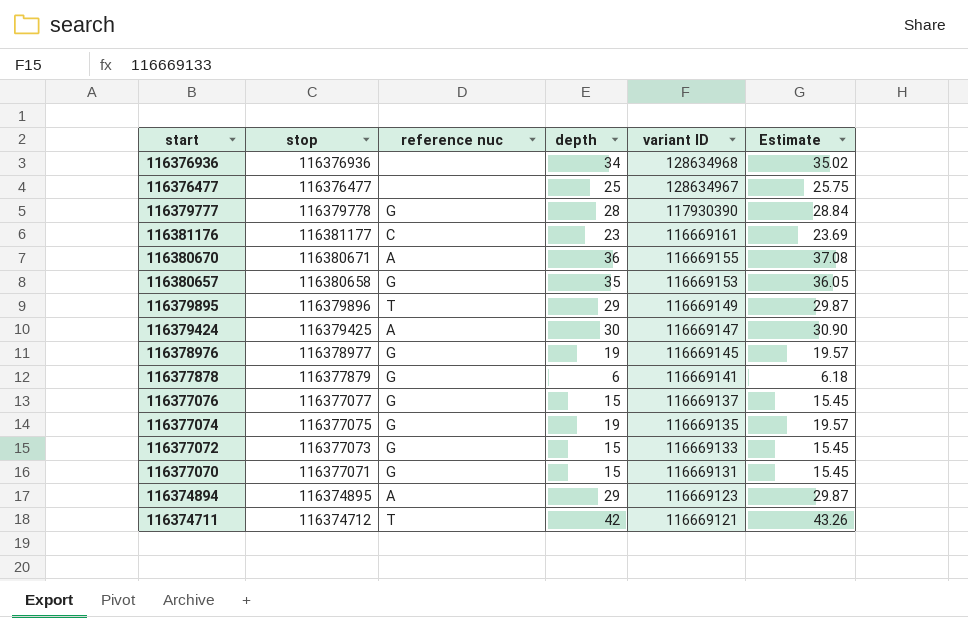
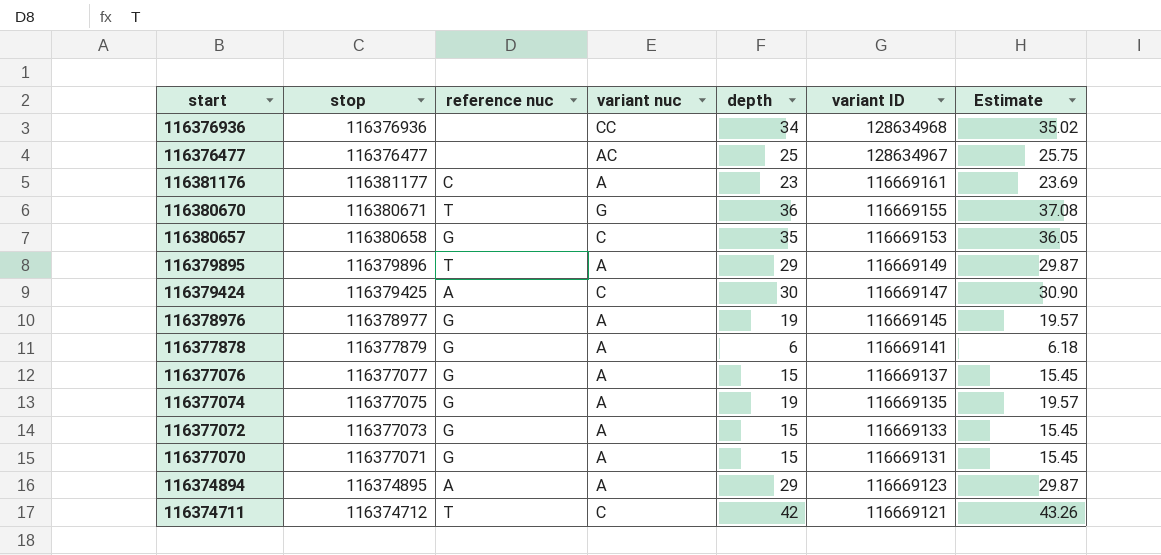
column variant nuc | position: none -> 4
row 116379777: 116379778 | G | 28 | 117930390 | 28.84 -> none
116380670 | reference nuc: A -> T

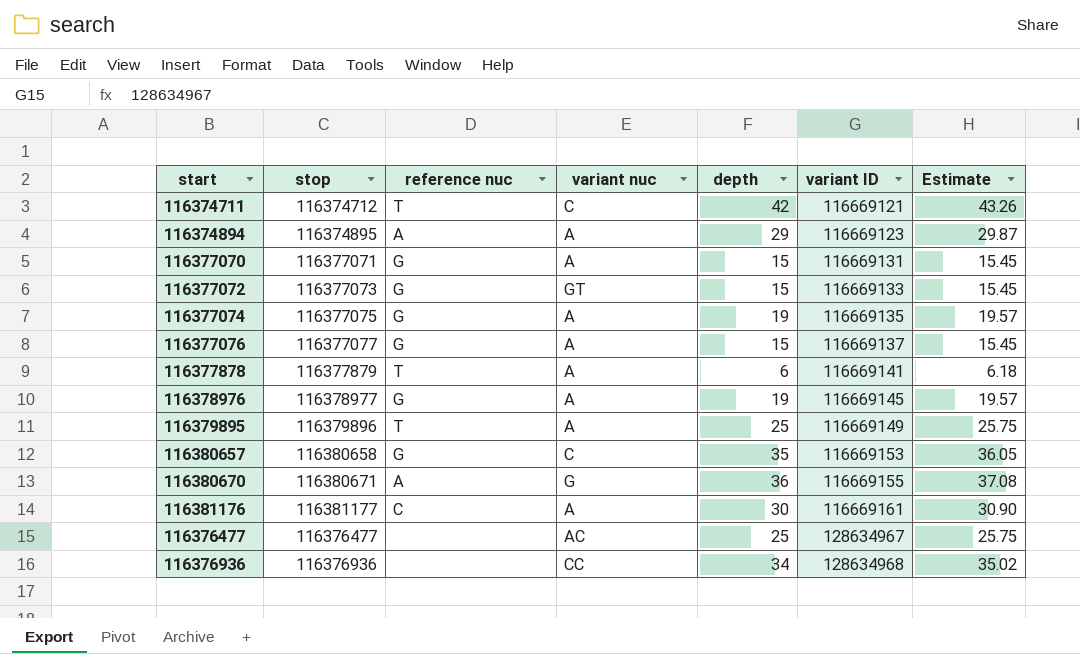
row order: variant ID descending -> variant ID ascending
row 116379424: 116379425 | A | C | 30 | 116669147 | 30.90 -> none
116377072 | variant nuc: A -> GT
116377878 | reference nuc: G -> T
116379895 | depth: 29 -> 25
116379895 | Estimate: 29.87 -> 25.75
116380670 | reference nuc: T -> A
116381176 | depth: 23 -> 30
116381176 | Estimate: 23.69 -> 30.90

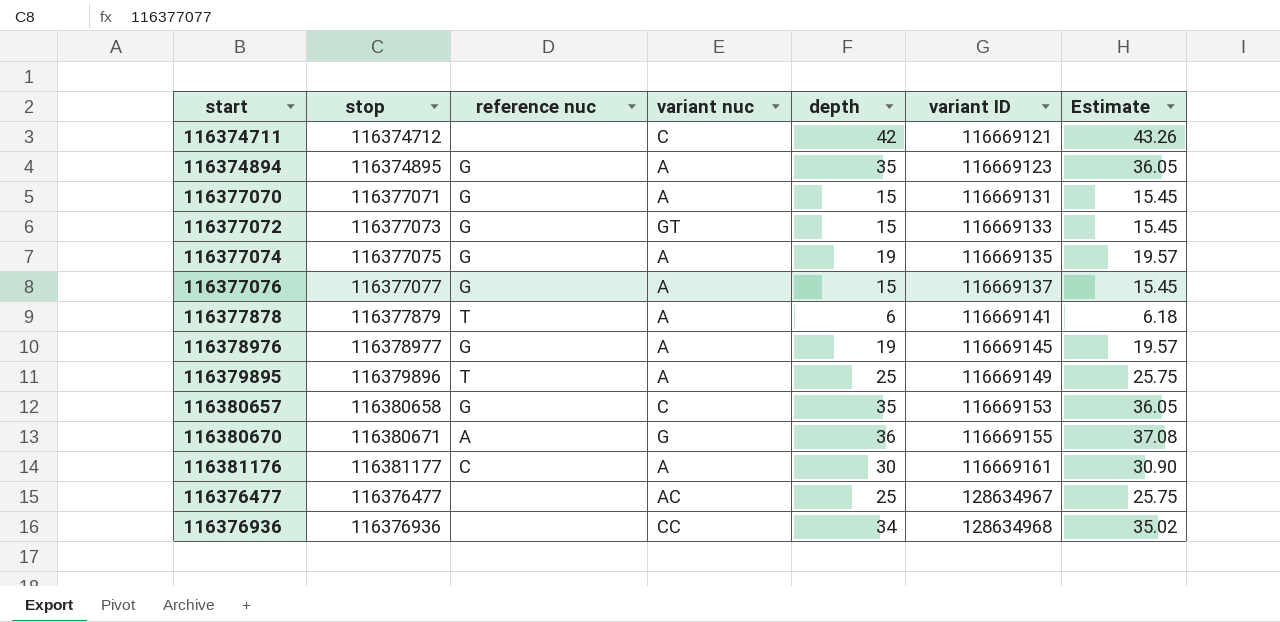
116374711 | reference nuc: T -> none
116374894 | reference nuc: A -> G
116374894 | depth: 29 -> 35
116374894 | Estimate: 29.87 -> 36.05

